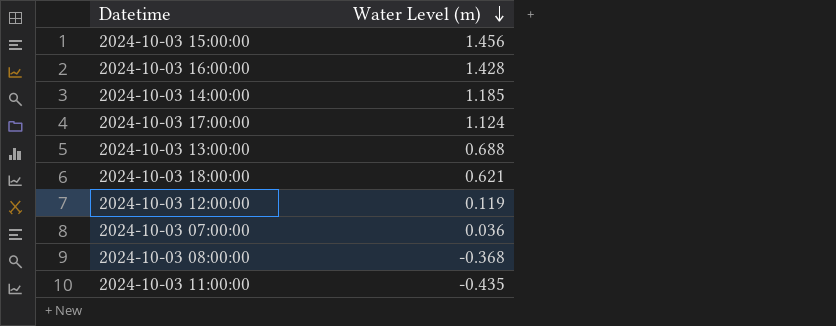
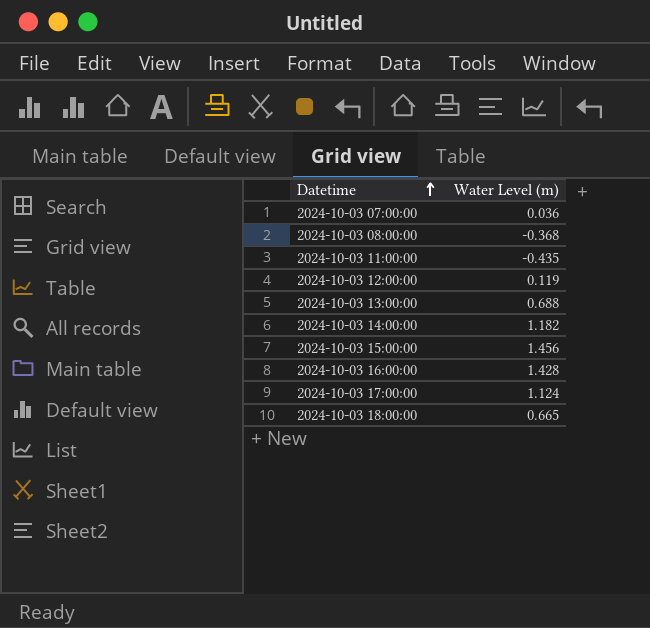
row order: Water Level (m) descending -> Datetime ascending
2024-10-03 14:00:00 | Water Level (m): 1.185 -> 1.182
2024-10-03 18:00:00 | Water Level (m): 0.621 -> 0.665

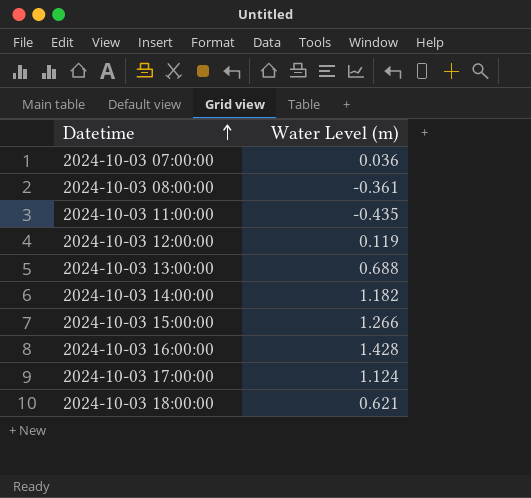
2024-10-03 08:00:00 | Water Level (m): -0.368 -> -0.361
2024-10-03 15:00:00 | Water Level (m): 1.456 -> 1.266
2024-10-03 18:00:00 | Water Level (m): 0.665 -> 0.621

